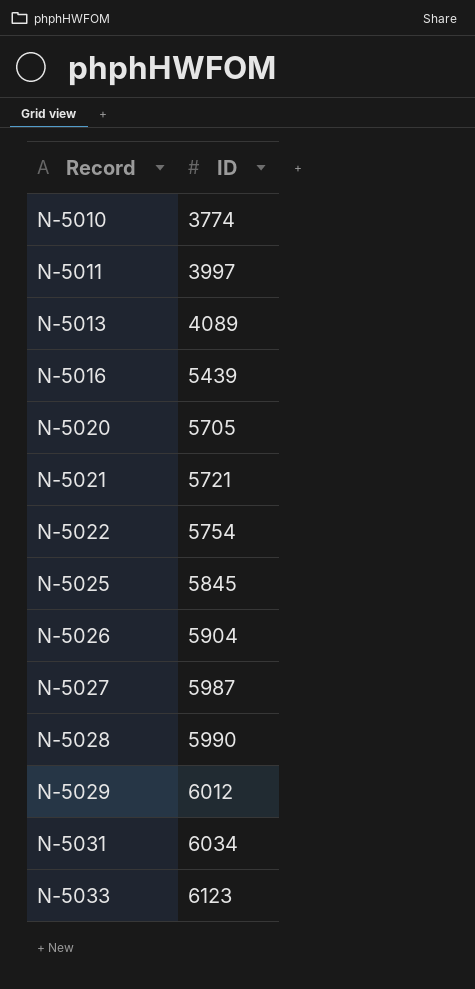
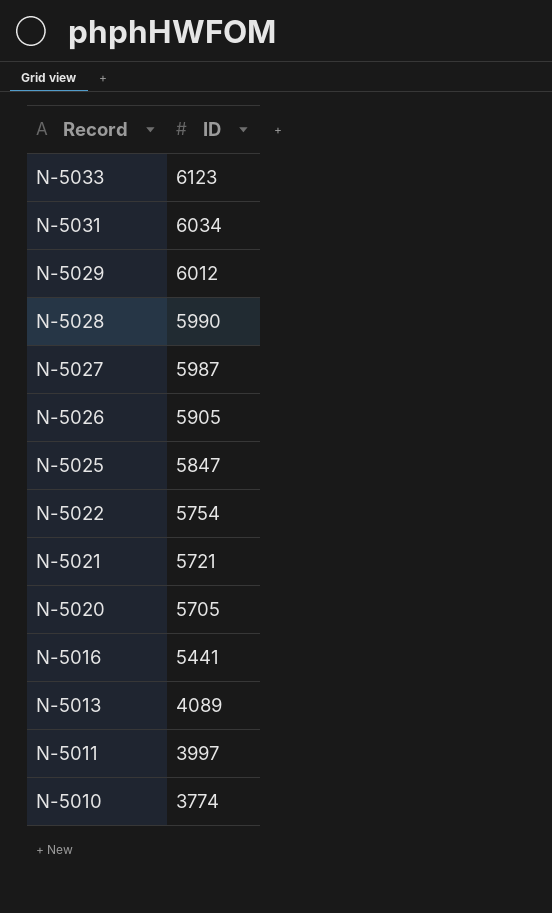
row order: Record ascending -> Record descending
N-5026 | ID: 5904 -> 5905
N-5025 | ID: 5845 -> 5847
N-5016 | ID: 5439 -> 5441

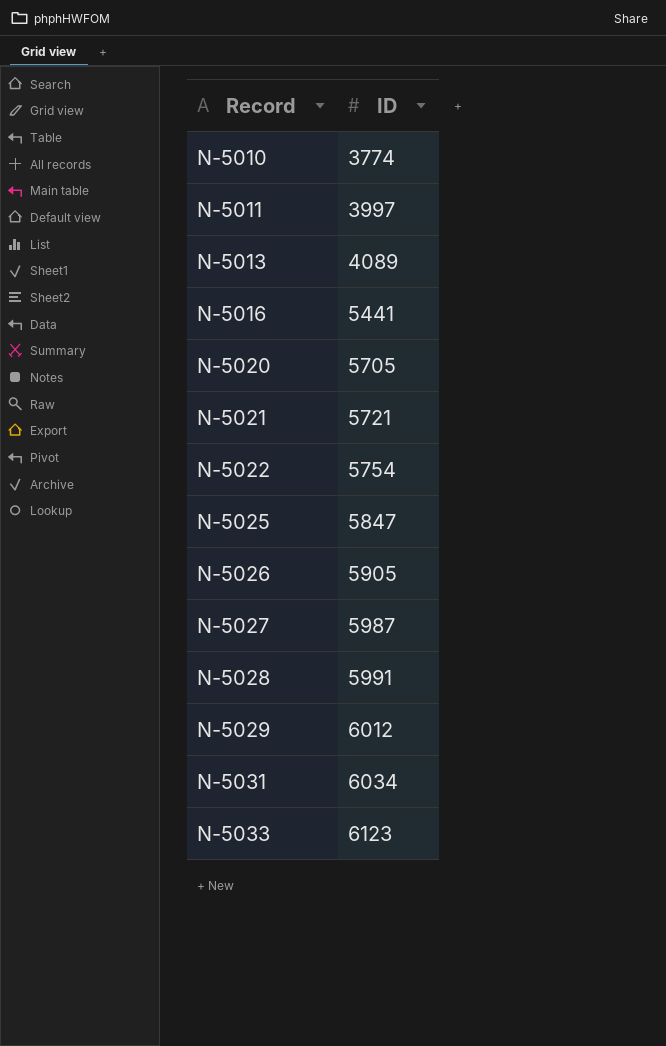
row order: Record descending -> Record ascending
N-5028 | ID: 5990 -> 5991

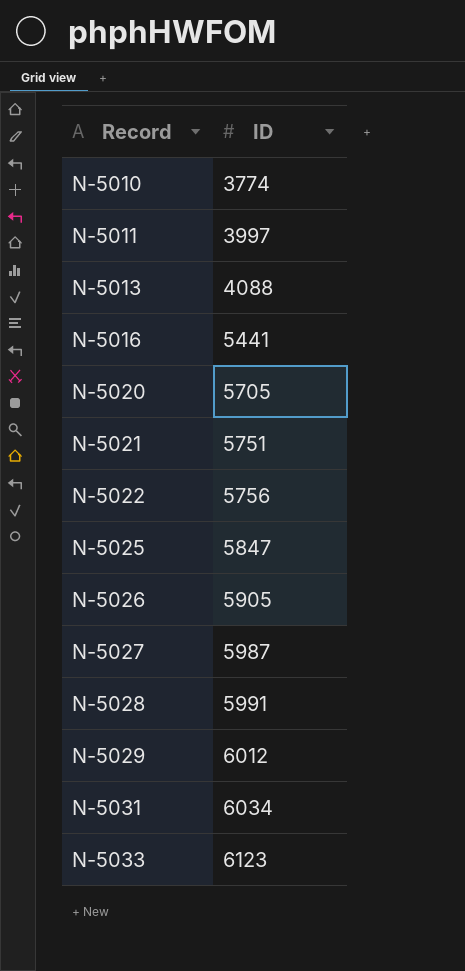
N-5013 | ID: 4089 -> 4088
N-5021 | ID: 5721 -> 5751
N-5022 | ID: 5754 -> 5756

